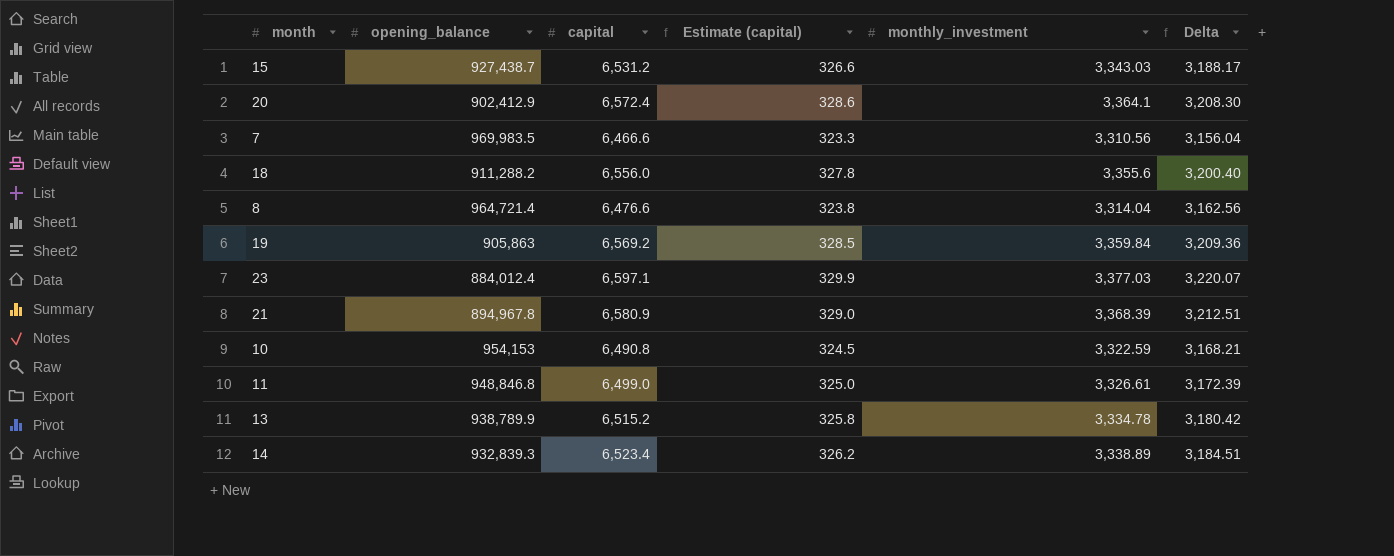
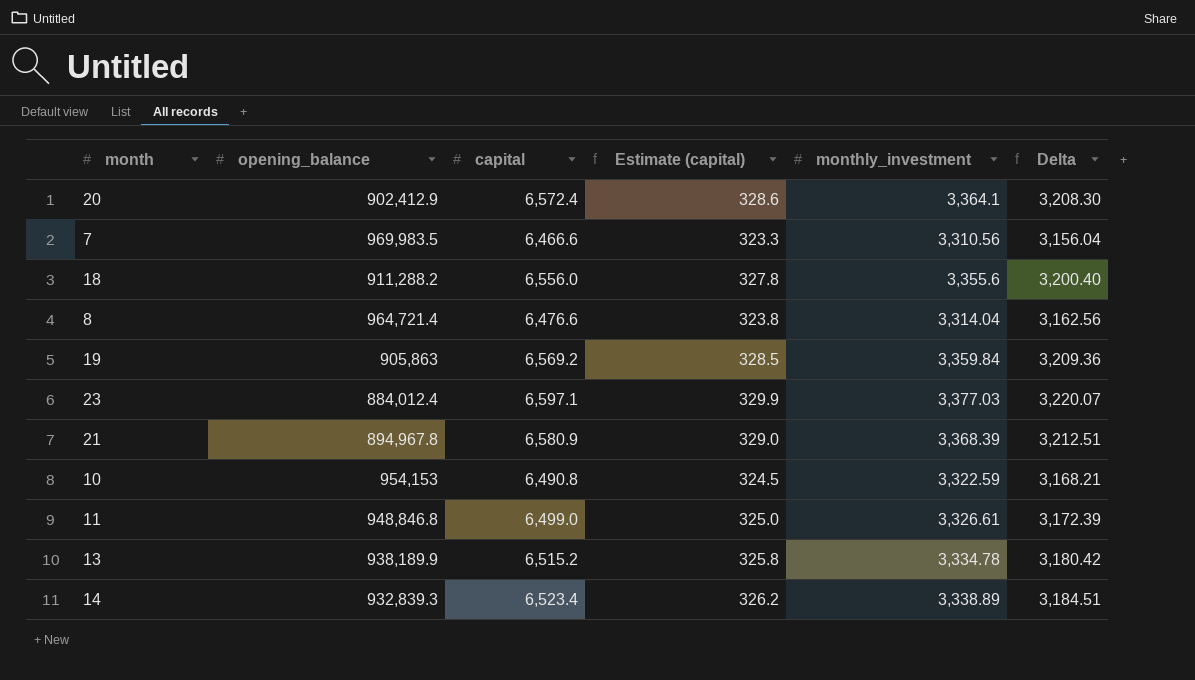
row 15: 927,438.7 | 6,531.2 | 326.6 | 3,343.03 | 3,188.17 -> none
13 | opening_balance: 938,789.9 -> 938,189.9

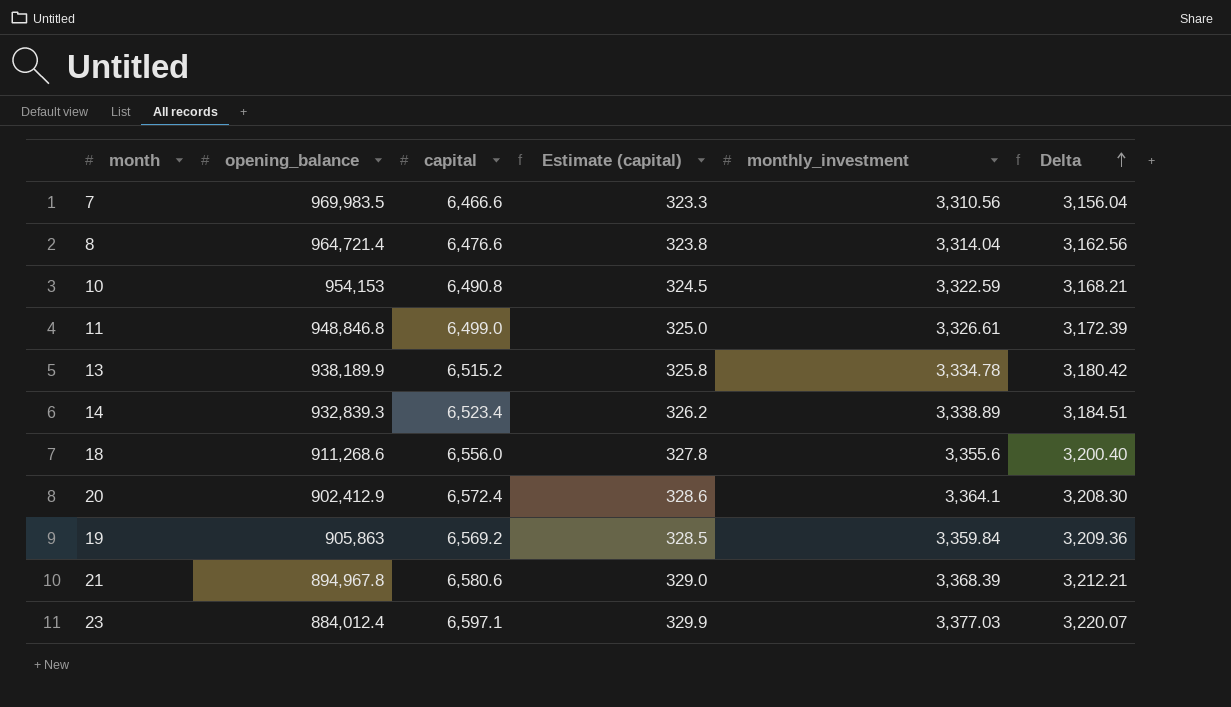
row order: none -> Delta ascending
18 | opening_balance: 911,288.2 -> 911,268.6
21 | capital: 6,580.9 -> 6,580.6
21 | Delta: 3,212.51 -> 3,212.21

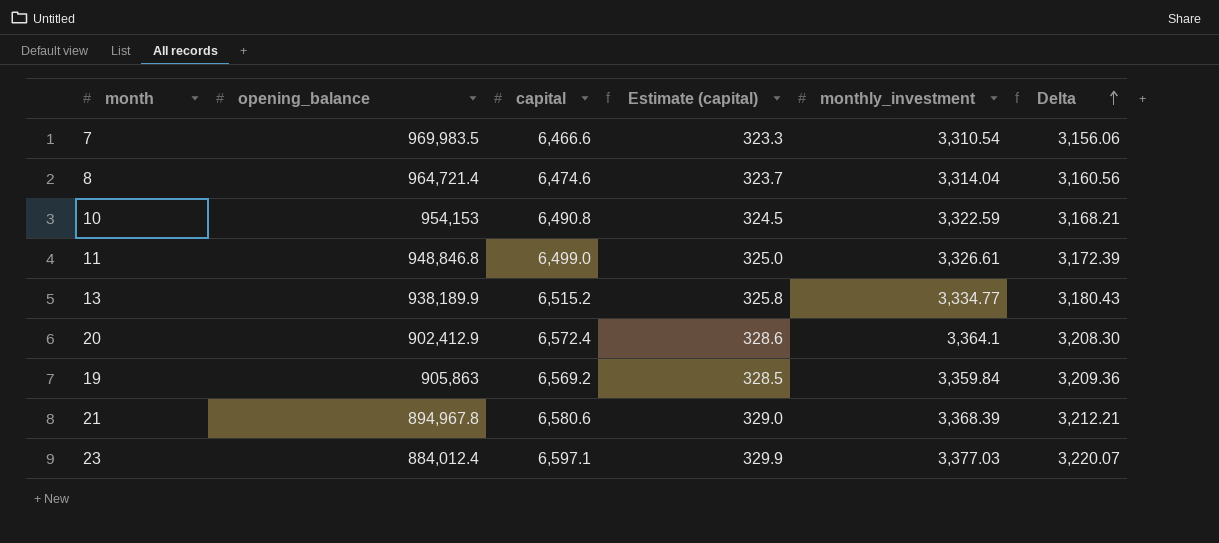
row 14: 932,839.3 | 6,523.4 | 326.2 | 3,338.89 | 3,184.51 -> none
row 18: 911,268.6 | 6,556.0 | 327.8 | 3,355.6 | 3,200.40 -> none
7 | monthly_investment: 3,310.56 -> 3,310.54
7 | Delta: 3,156.04 -> 3,156.06
8 | capital: 6,476.6 -> 6,474.6
8 | Estimate (capital): 323.8 -> 323.7
8 | Delta: 3,162.56 -> 3,160.56
13 | monthly_investment: 3,334.78 -> 3,334.77
13 | Delta: 3,180.42 -> 3,180.43

